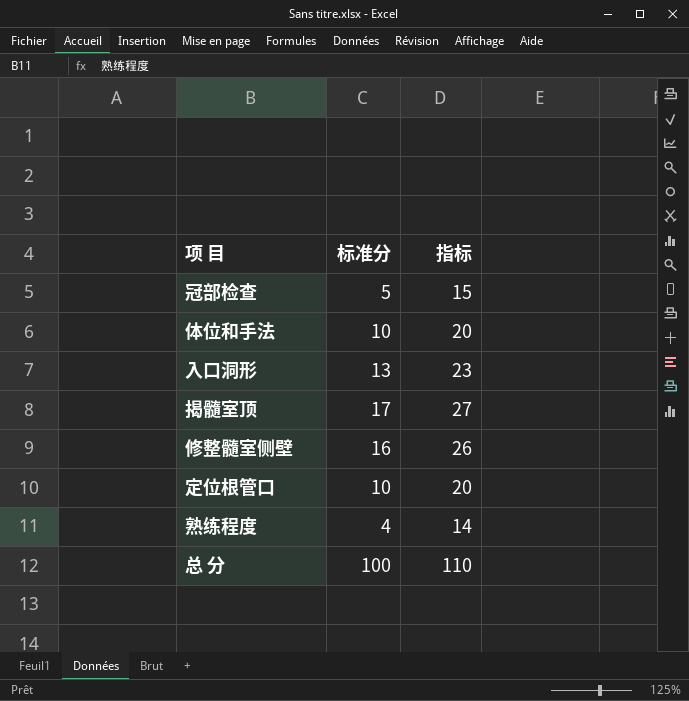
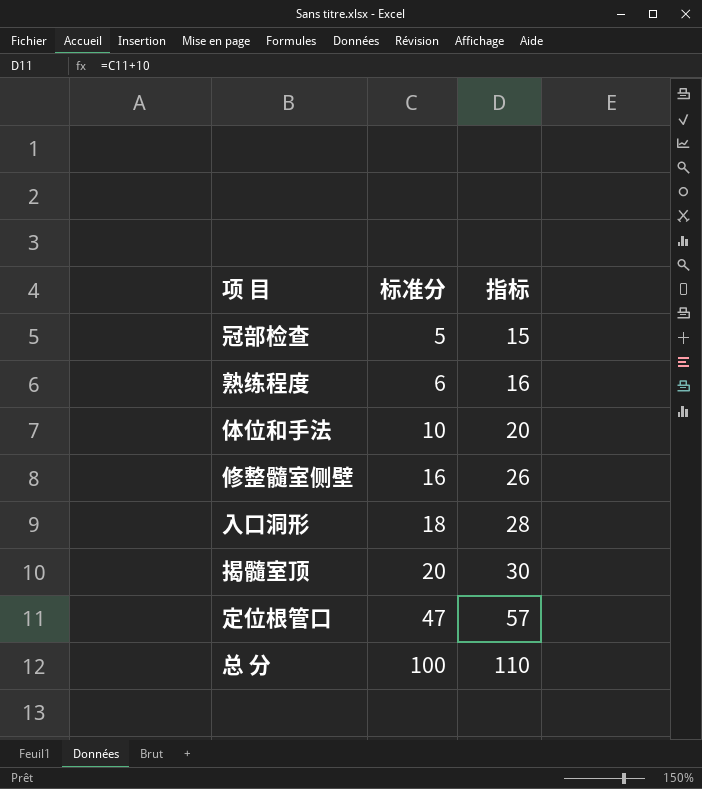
row order: none -> 标准分 ascending
熟练程度 | 标准分: 4 -> 6
熟练程度 | 指标: 14 -> 16
入口洞形 | 标准分: 13 -> 18
入口洞形 | 指标: 23 -> 28
揭髓室顶 | 标准分: 17 -> 20
揭髓室顶 | 指标: 27 -> 30
定位根管口 | 标准分: 10 -> 47
定位根管口 | 指标: 20 -> 57

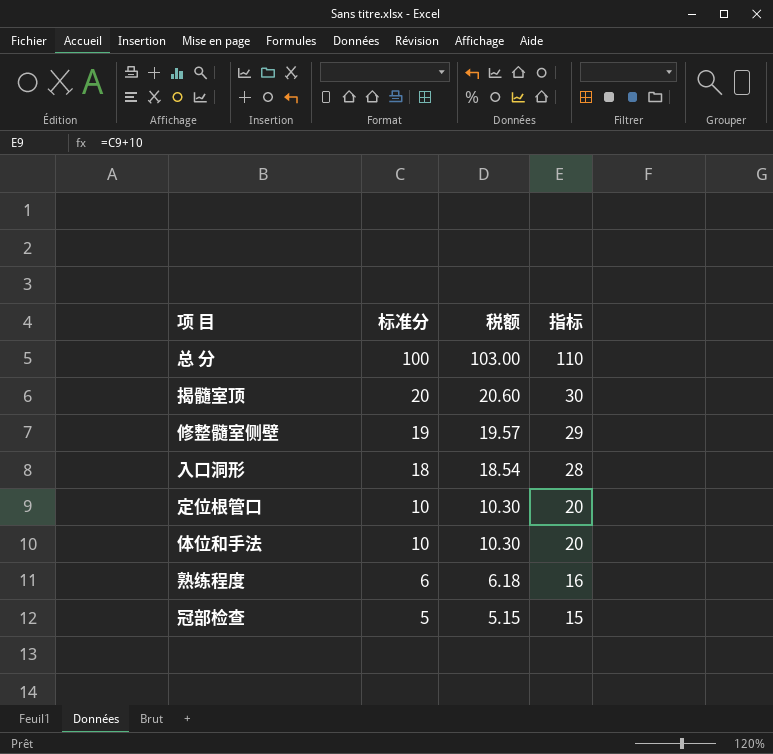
row order: 标准分 ascending -> 标准分 descending
column 税额 | formula: none -> [标准分] * 1.03
修整髓室侧壁 | 标准分: 16 -> 19
修整髓室侧壁 | 指标: 26 -> 29
定位根管口 | 标准分: 47 -> 10
定位根管口 | 指标: 57 -> 20

